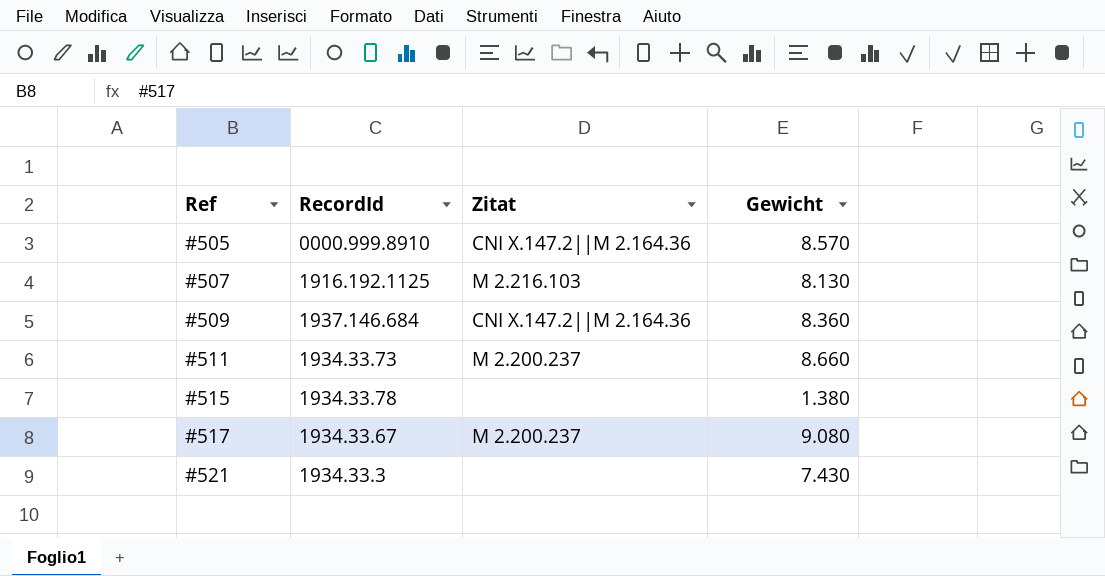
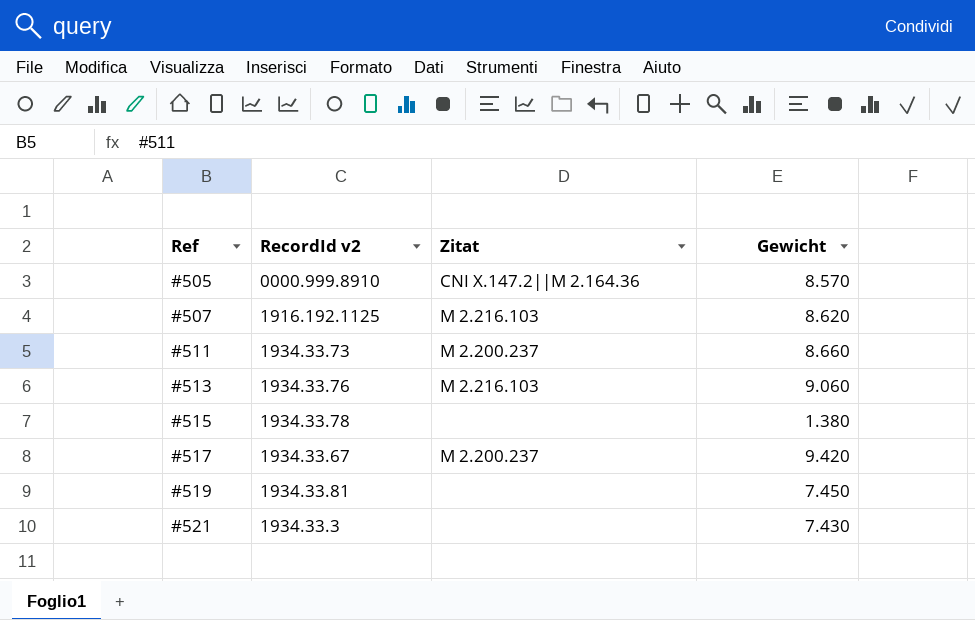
column name: RecordId -> RecordId v2
row #509: 1937.146.684 | CNI X.147.2||M 2.164.36 | 8.360 -> none
#507 | Gewicht: 8.130 -> 8.620
row #513: none -> 1934.33.76 | M 2.216.103 | 9.060
#517 | Gewicht: 9.080 -> 9.420
row #519: none -> 1934.33.81 | none | 7.450

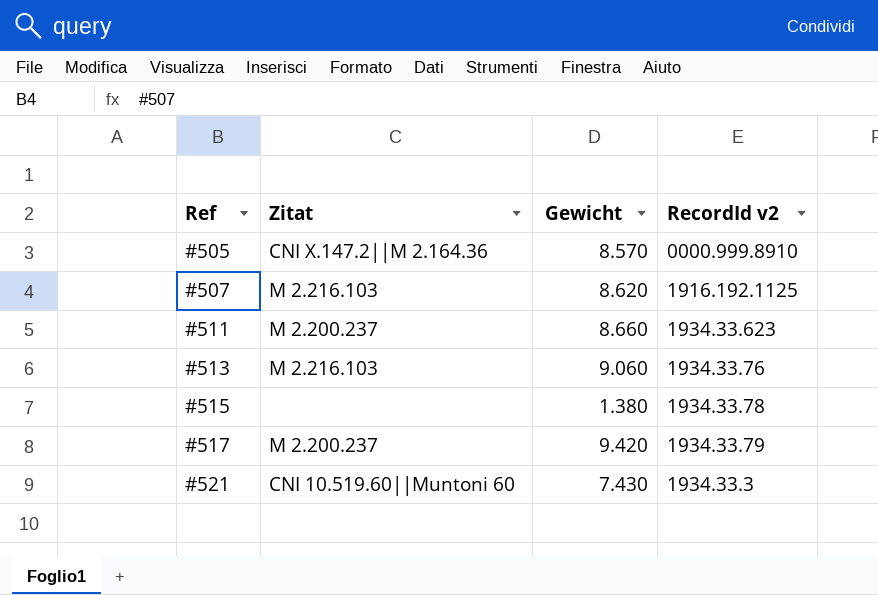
column RecordId v2 | position: 2 -> 4
row #519: 1934.33.81 | none | 7.450 -> none
#511 | RecordId v2: 1934.33.73 -> 1934.33.623
#517 | RecordId v2: 1934.33.67 -> 1934.33.79
#521 | Zitat: none -> CNI 10.519.60||Muntoni 60

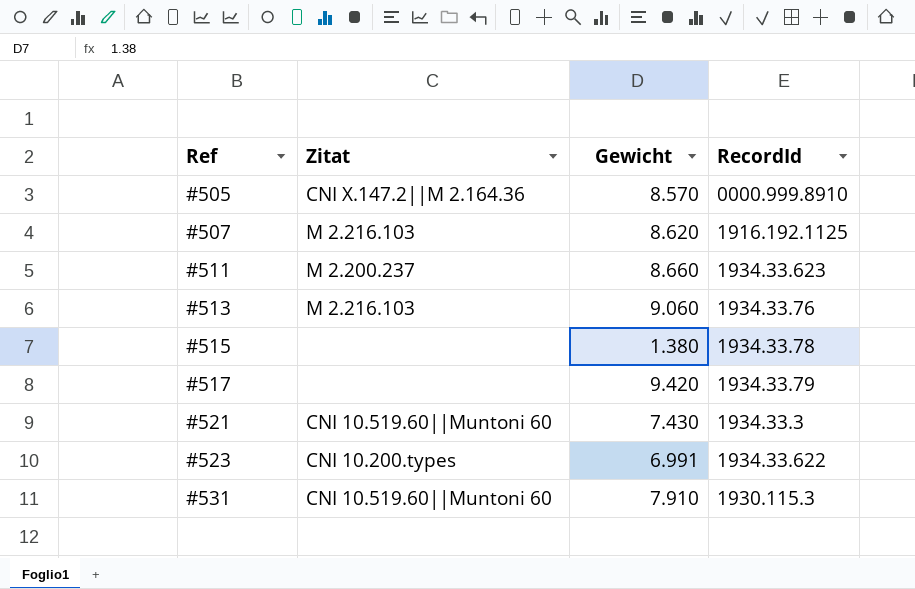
column name: RecordId v2 -> RecordId
#517 | Zitat: M 2.200.237 -> none
row #523: none -> CNI 10.200.types | 6.991 | 1934.33.622
row #531: none -> CNI 10.519.60||Muntoni 60 | 7.910 | 1930.115.3

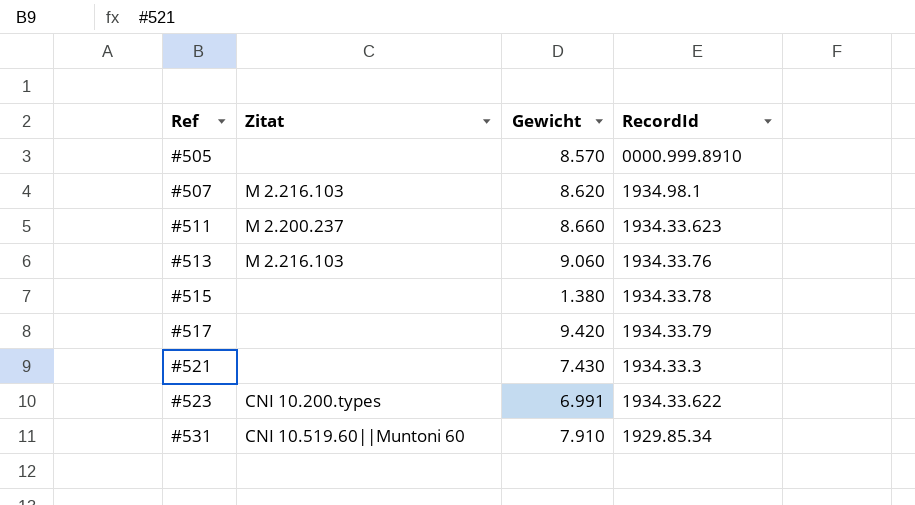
#505 | Zitat: CNI X.147.2||M 2.164.36 -> none
#507 | RecordId: 1916.192.1125 -> 1934.98.1
#521 | Zitat: CNI 10.519.60||Muntoni 60 -> none
#531 | RecordId: 1930.115.3 -> 1929.85.34

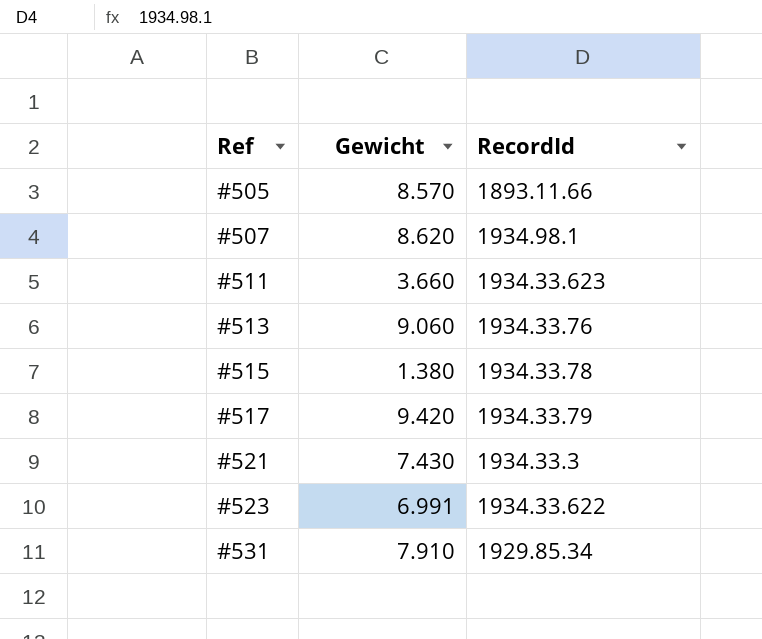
column Zitat | position: 2 -> none
#505 | RecordId: 0000.999.8910 -> 1893.11.66
#511 | Gewicht: 8.660 -> 3.660

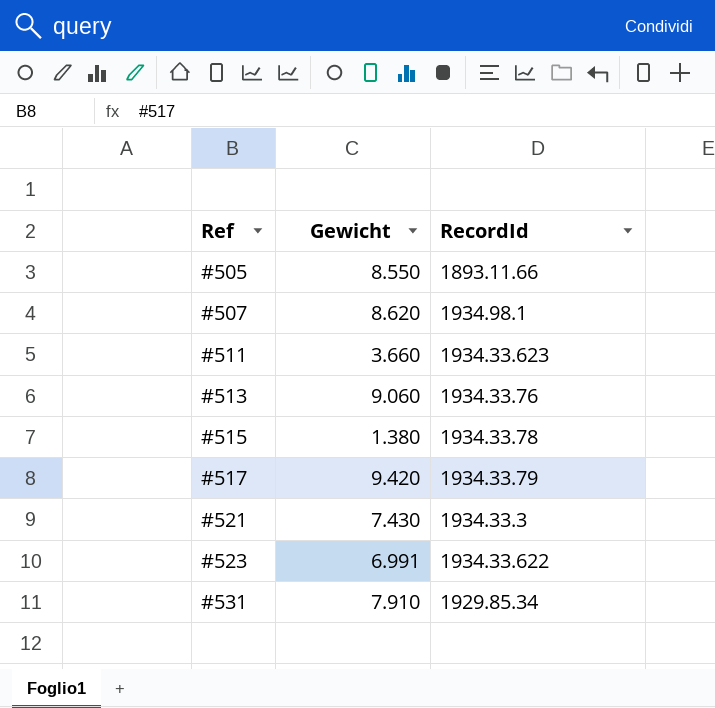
#505 | Gewicht: 8.570 -> 8.550

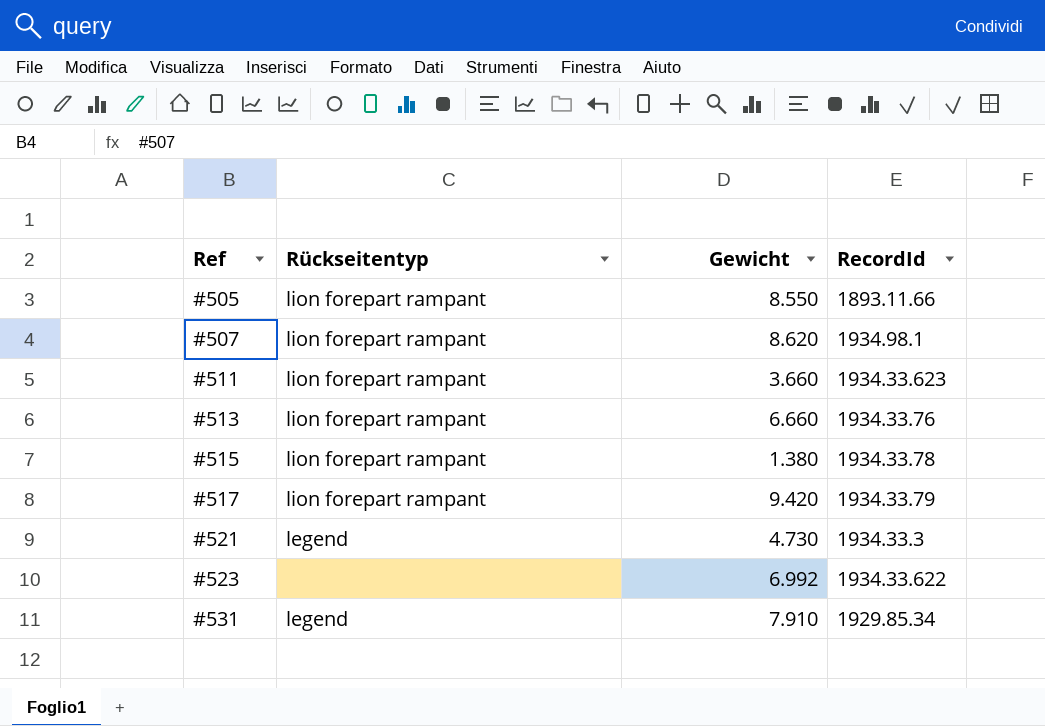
column Rückseitentyp | position: none -> 2
#513 | Gewicht: 9.060 -> 6.660
#521 | Gewicht: 7.430 -> 4.730
#523 | Gewicht: 6.991 -> 6.992

